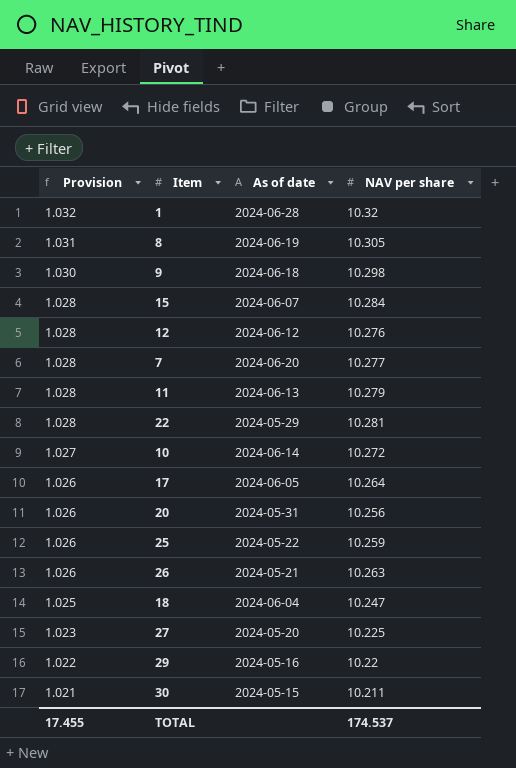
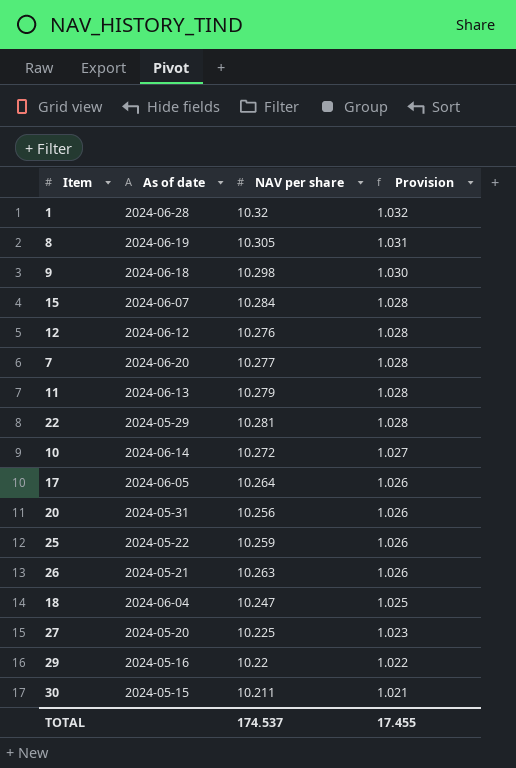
column Provision | position: 1 -> 4

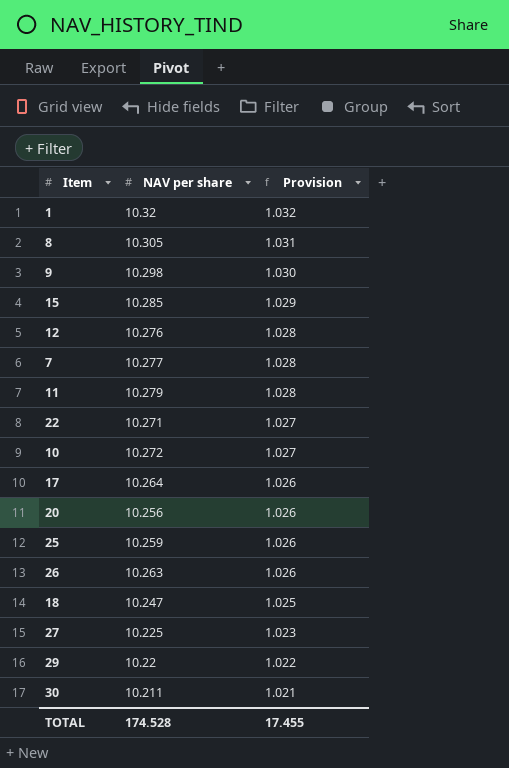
column As of date | position: 2 -> none
15 | NAV per share: 10.284 -> 10.285
15 | Provision: 1.028 -> 1.029
22 | NAV per share: 10.281 -> 10.271
22 | Provision: 1.028 -> 1.027
TOTAL | NAV per share: 174.537 -> 174.528

